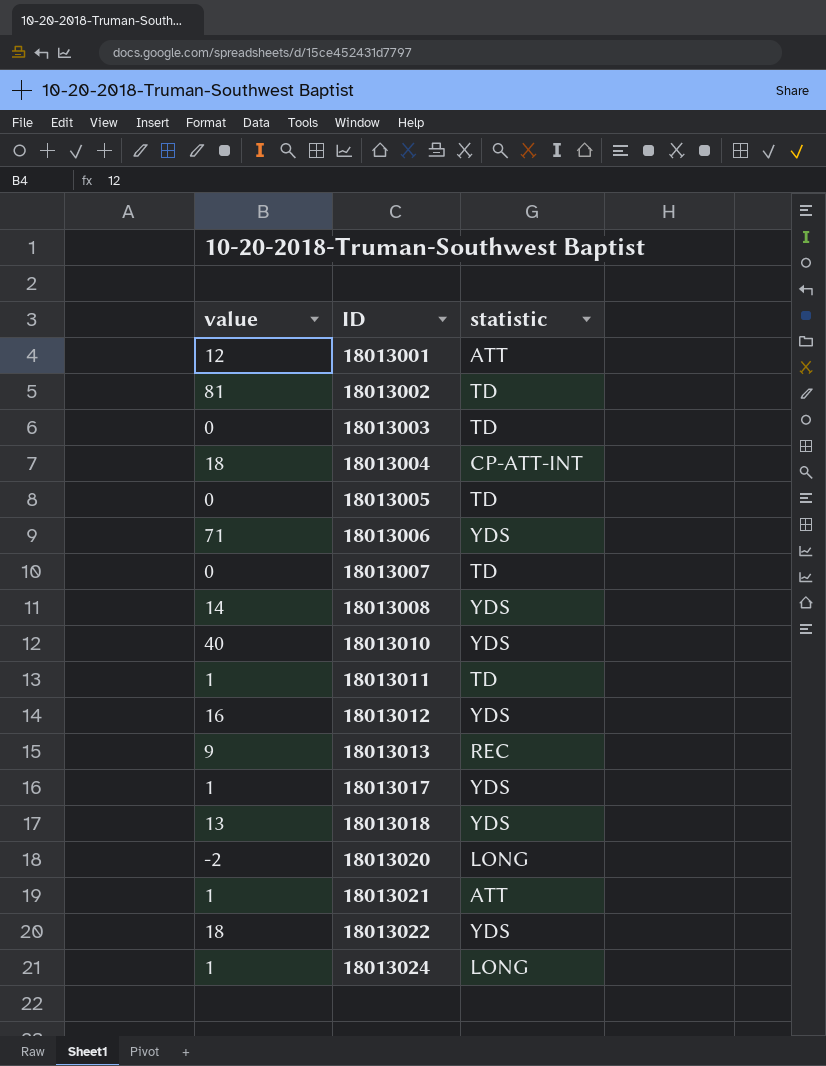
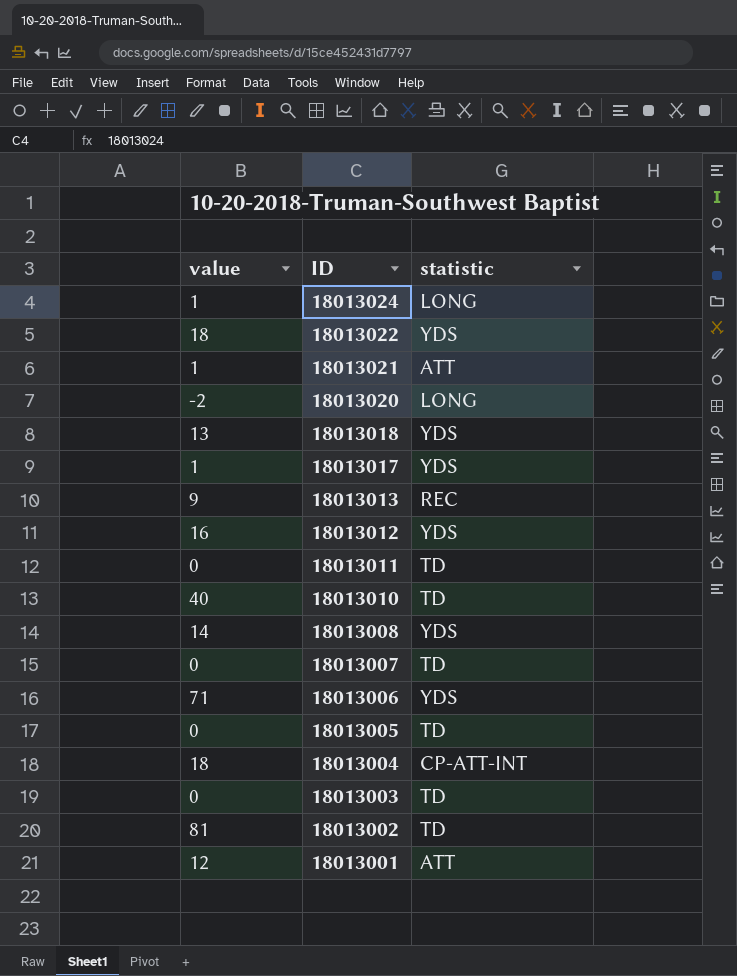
row order: ID ascending -> ID descending
18013011 | value: 1 -> 0
18013010 | statistic: YDS -> TD

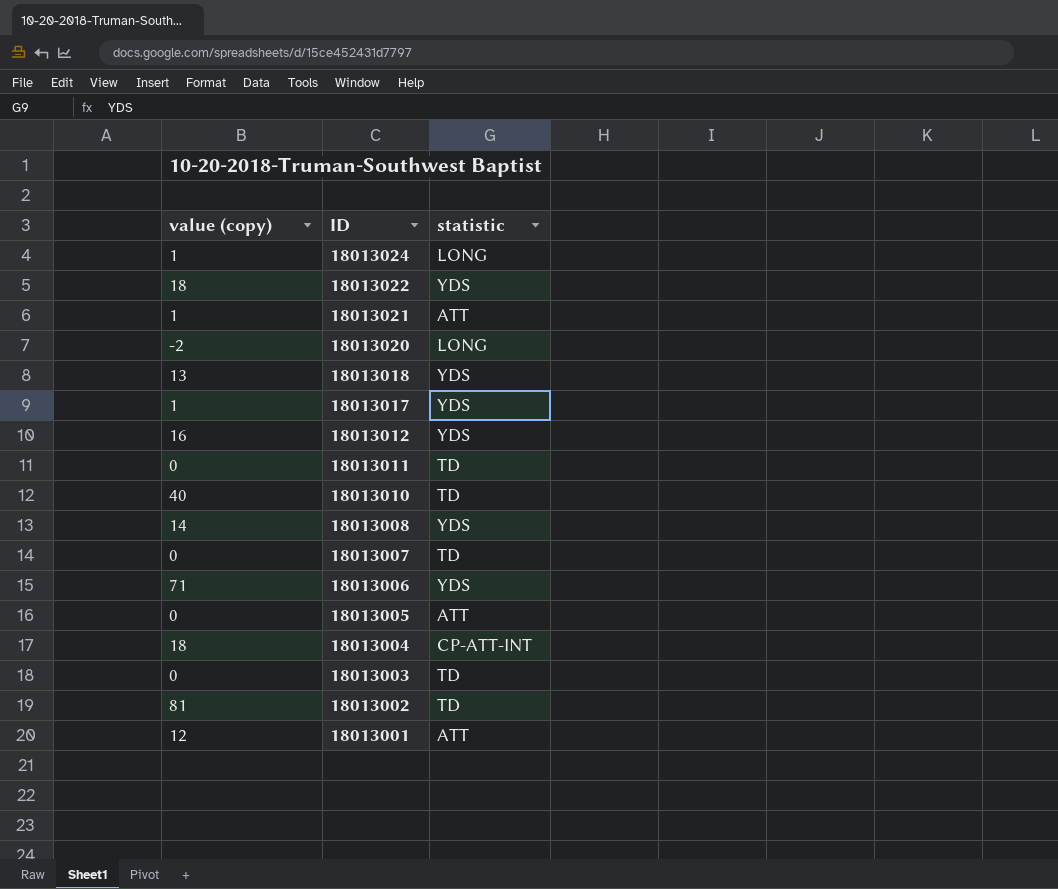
column name: value -> value (copy)
row 18013013: 9 | REC -> none
18013005 | statistic: TD -> ATT

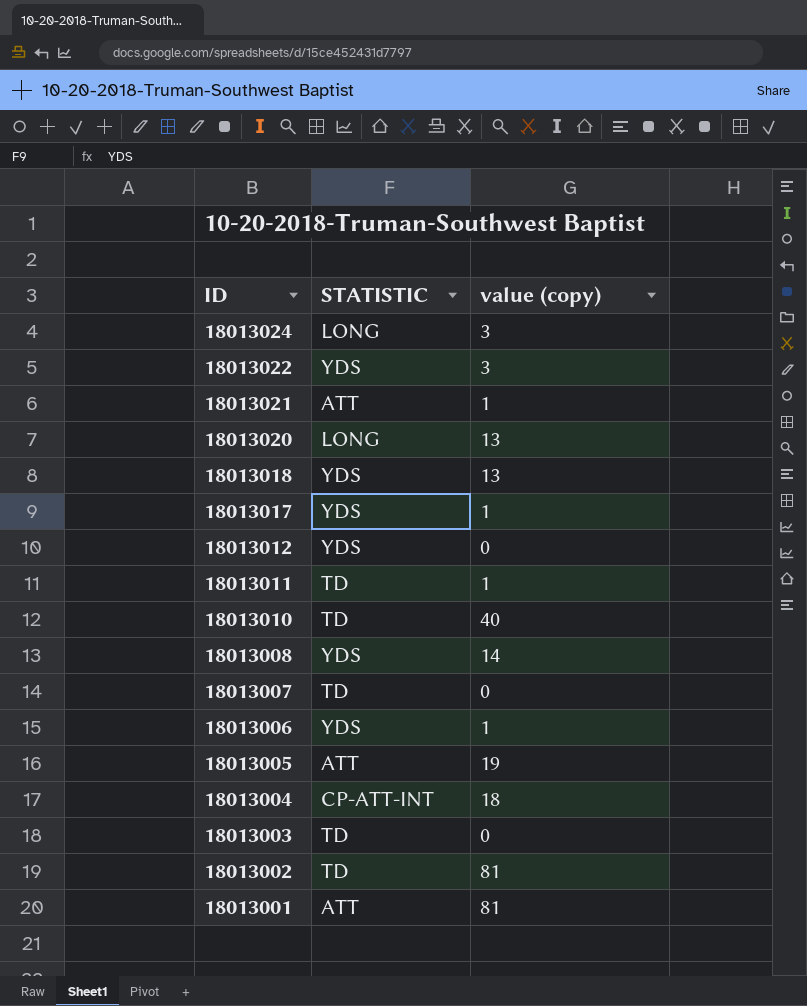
column name: statistic -> STATISTIC
column value (copy) | position: 1 -> 3
18013024 | value (copy): 1 -> 3
18013022 | value (copy): 18 -> 3
18013020 | value (copy): -2 -> 13
18013012 | value (copy): 16 -> 0
18013011 | value (copy): 0 -> 1
18013006 | value (copy): 71 -> 1
18013005 | value (copy): 0 -> 19
18013001 | value (copy): 12 -> 81

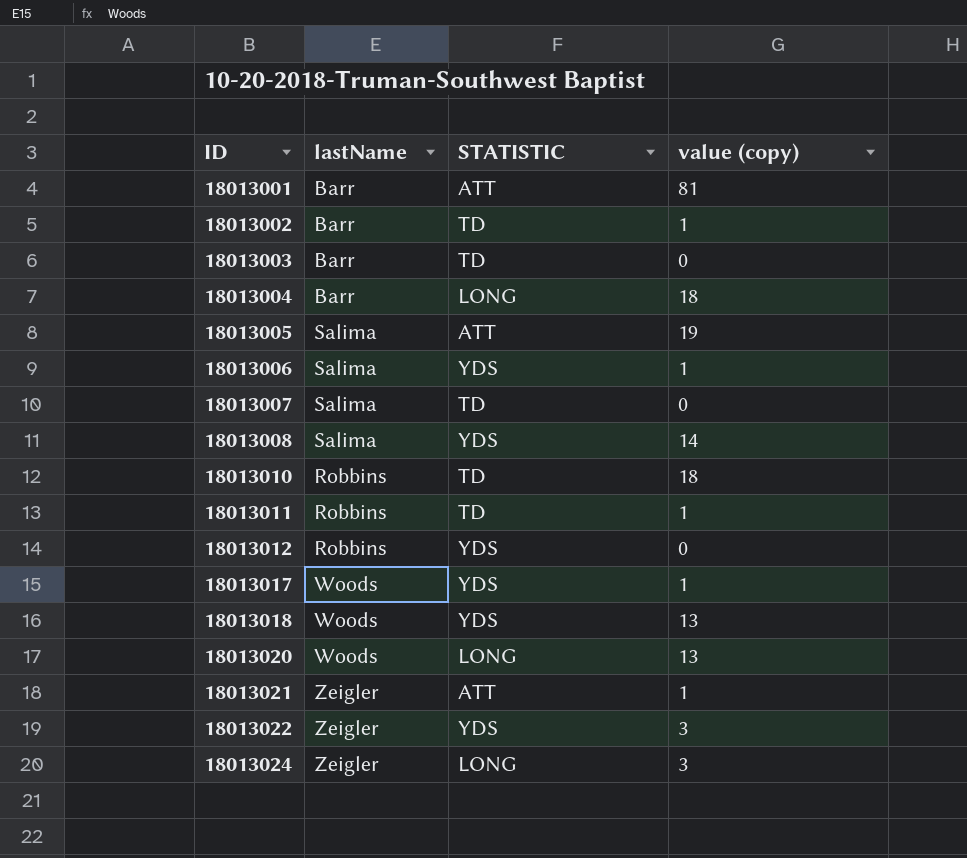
row order: ID descending -> ID ascending
column lastName | position: none -> 2
18013002 | value (copy): 81 -> 1
18013004 | STATISTIC: CP-ATT-INT -> LONG
18013010 | value (copy): 40 -> 18

